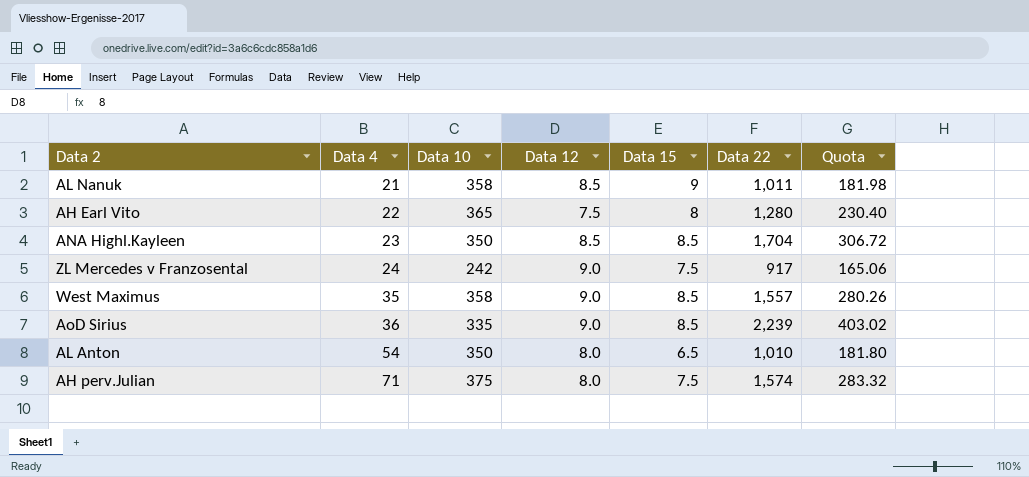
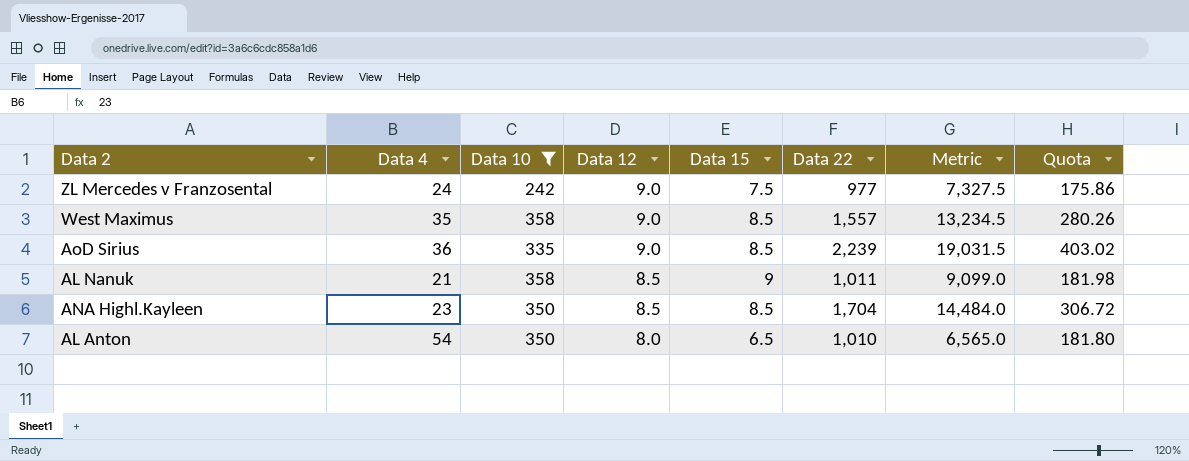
filter: none -> Data 10 <= 358
row order: Data 4 ascending -> Data 12 descending
column Metric | formula: none -> [Data 15] * [Data 22]
ZL Mercedes v Franzosental | Data 22: 917 -> 977
ZL Mercedes v Franzosental | Quota: 165.06 -> 175.86

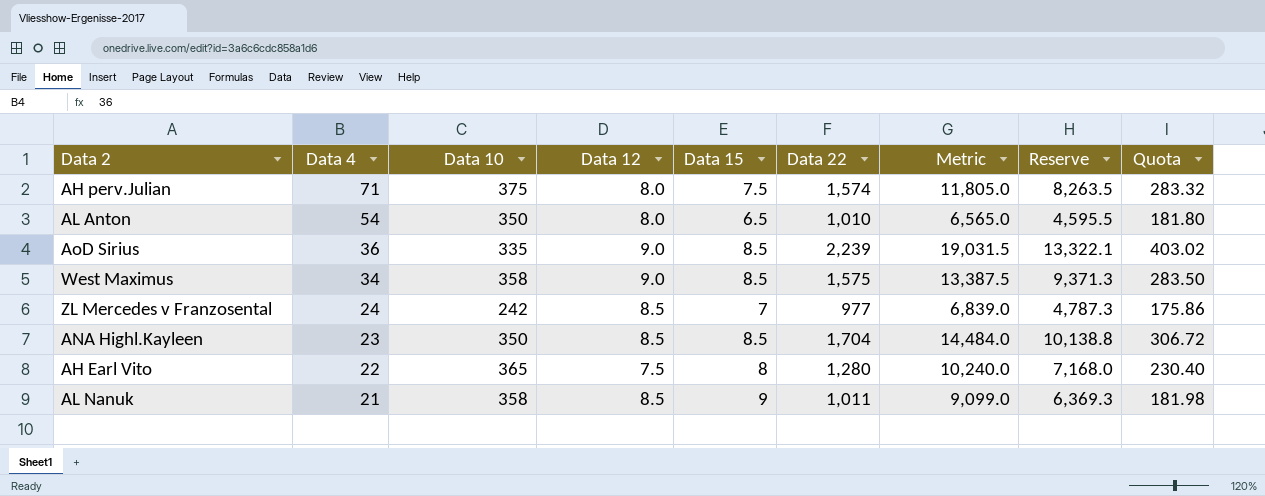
filter: Data 10 <= 358 -> none
row order: Data 12 descending -> Data 4 descending
column Reserve | formula: none -> [Metric] * 0.7
West Maximus | Data 4: 35 -> 34
West Maximus | Data 22: 1,557 -> 1,575
West Maximus | Metric: 13,234.5 -> 13,387.5
West Maximus | Quota: 280.26 -> 283.50
ZL Mercedes v Franzosental | Data 12: 9.0 -> 8.5
ZL Mercedes v Franzosental | Data 15: 7.5 -> 7
ZL Mercedes v Franzosental | Metric: 7,327.5 -> 6,839.0

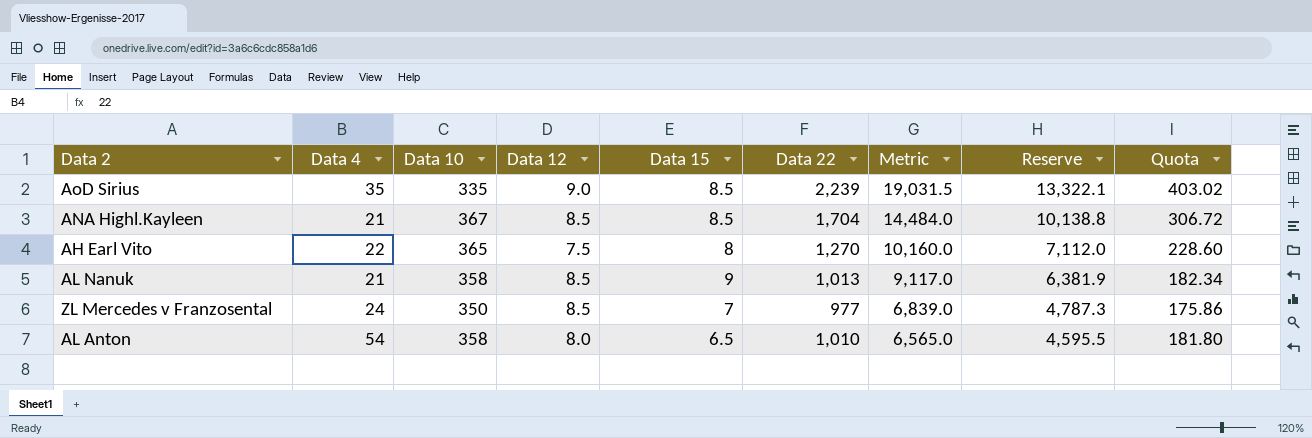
row order: Data 4 descending -> Metric descending
row AH perv.Julian: 71 | 375 | 8.0 | 7.5 | 1,574 | 11,805.0 | 8,263.5 | 283.32 -> none
row West Maximus: 34 | 358 | 9.0 | 8.5 | 1,575 | 13,387.5 | 9,371.3 | 283.50 -> none
AoD Sirius | Data 4: 36 -> 35
ANA Highl.Kayleen | Data 4: 23 -> 21
ANA Highl.Kayleen | Data 10: 350 -> 367
AH Earl Vito | Data 22: 1,280 -> 1,270
AH Earl Vito | Metric: 10,240.0 -> 10,160.0
AH Earl Vito | Reserve: 7,168.0 -> 7,112.0
AH Earl Vito | Quota: 230.40 -> 228.60
AL Nanuk | Data 22: 1,011 -> 1,013
AL Nanuk | Metric: 9,099.0 -> 9,117.0
AL Nanuk | Reserve: 6,369.3 -> 6,381.9
AL Nanuk | Quota: 181.98 -> 182.34
ZL Mercedes v Franzosental | Data 10: 242 -> 350
AL Anton | Data 10: 350 -> 358

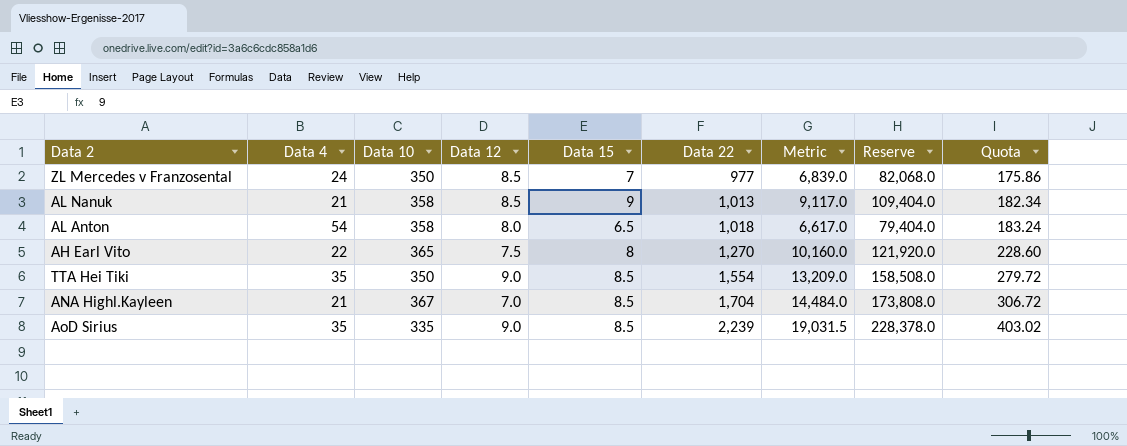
row order: Metric descending -> Data 22 ascending
column Reserve | formula: [Metric] * 0.7 -> [Metric] * 12
AL Anton | Data 22: 1,010 -> 1,018
AL Anton | Metric: 6,565.0 -> 6,617.0
AL Anton | Quota: 181.80 -> 183.24
row TTA Hei Tiki: none -> 35 | 350 | 9.0 | 8.5 | 1,554 | 13,209.0 | 158,508.0 | 279.72
ANA Highl.Kayleen | Data 12: 8.5 -> 7.0

